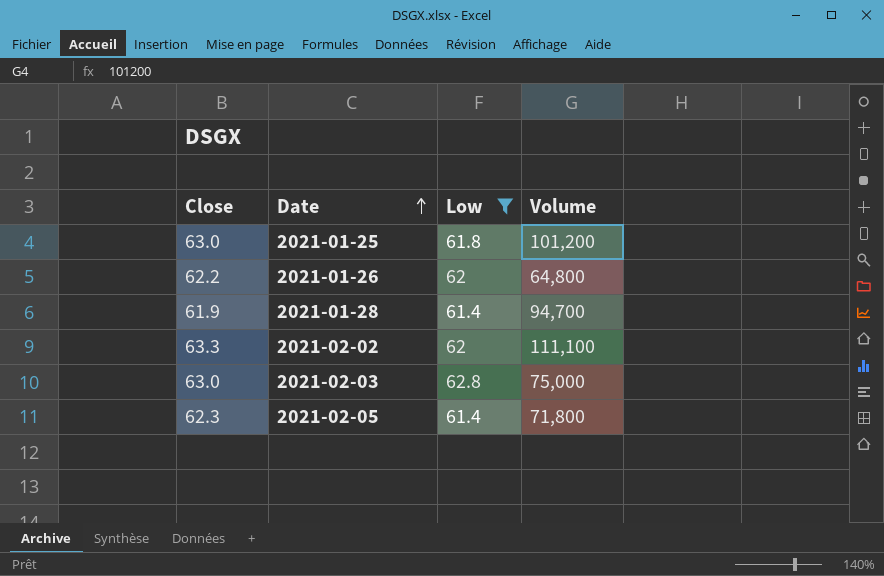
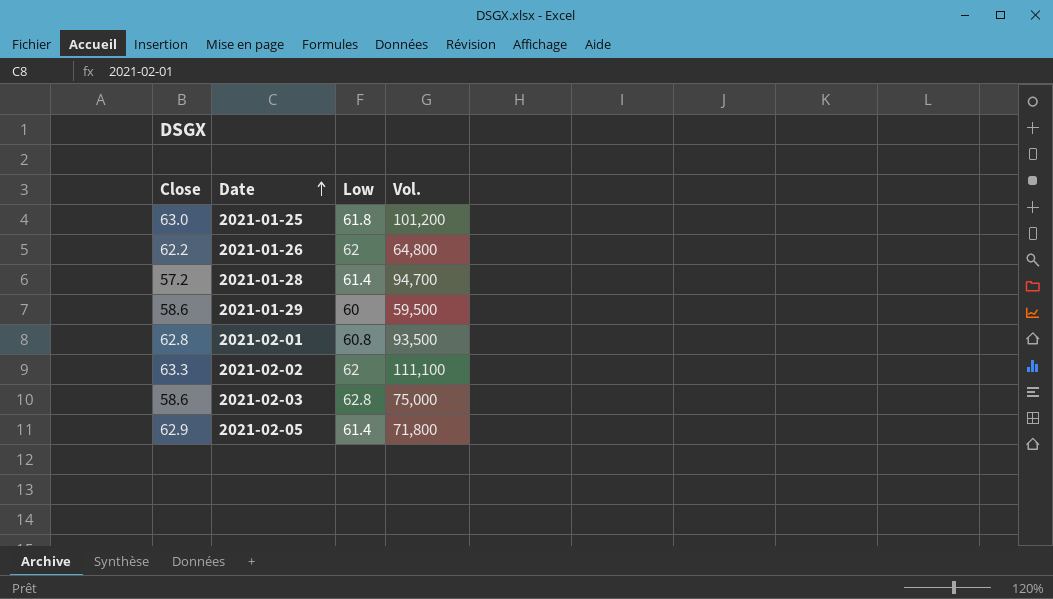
filter: Low >= 61.4 -> none
column name: Volume -> Vol.
2021-01-28 | Close: 61.9 -> 57.2
2021-02-03 | Close: 63.0 -> 58.6
2021-02-05 | Close: 62.3 -> 62.9

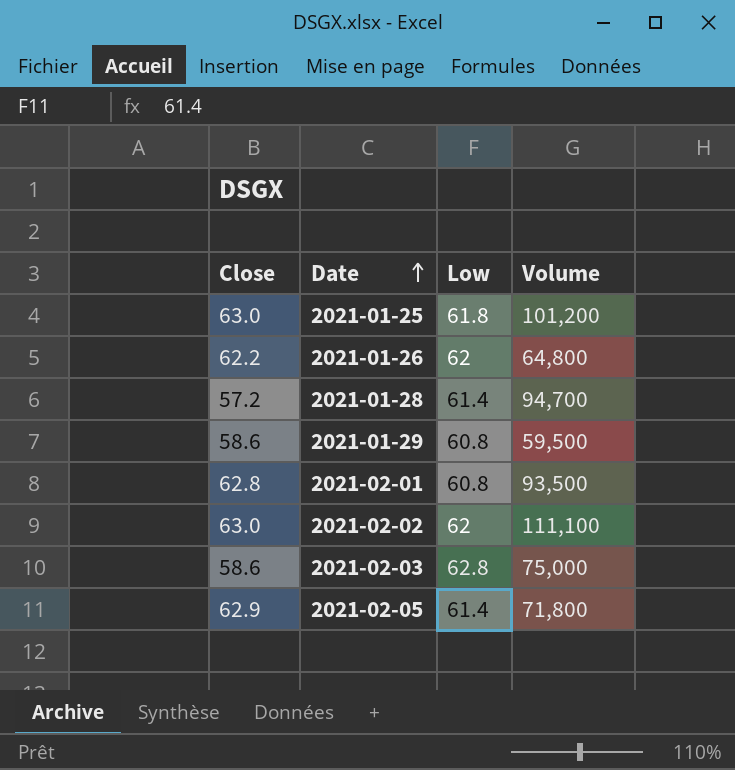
column name: Vol. -> Volume
2021-01-29 | Low: 60 -> 60.8
2021-02-02 | Close: 63.3 -> 63.0

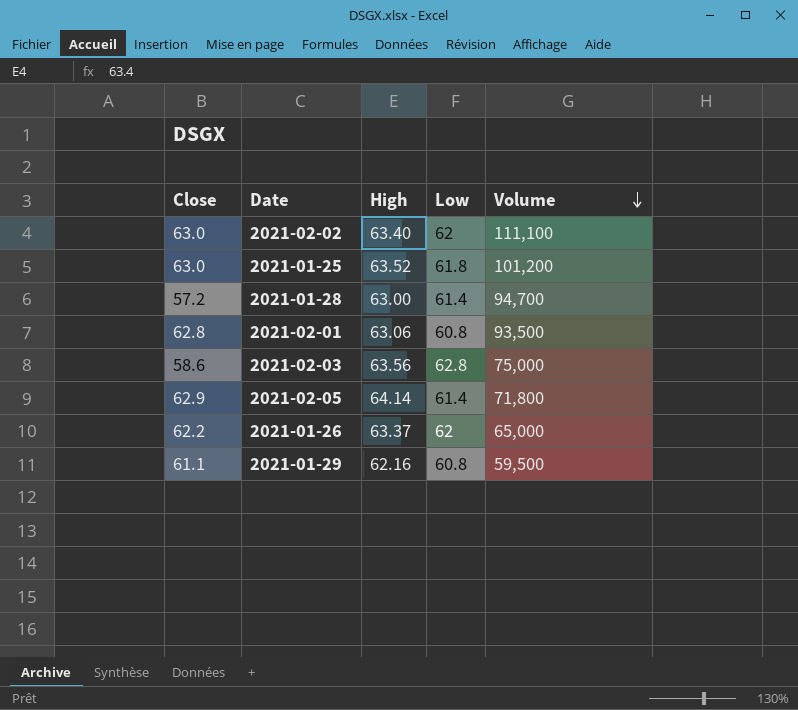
row order: Date ascending -> Volume descending
column High | position: none -> 3
2021-01-26 | Volume: 64,800 -> 65,000
2021-01-29 | Close: 58.6 -> 61.1

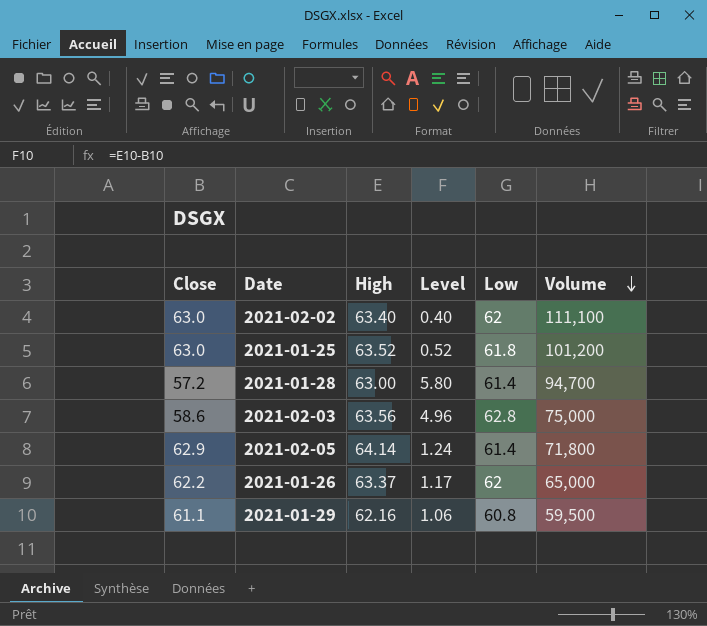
column Level | formula: none -> [High] - [Close]
row 2021-02-01: 62.8 | 63.06 | 60.8 | 93,500 -> none

